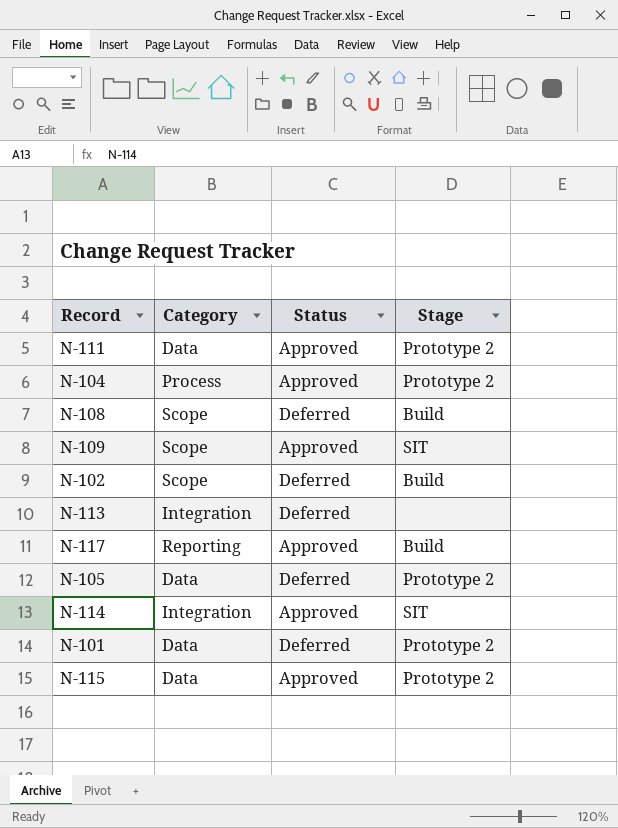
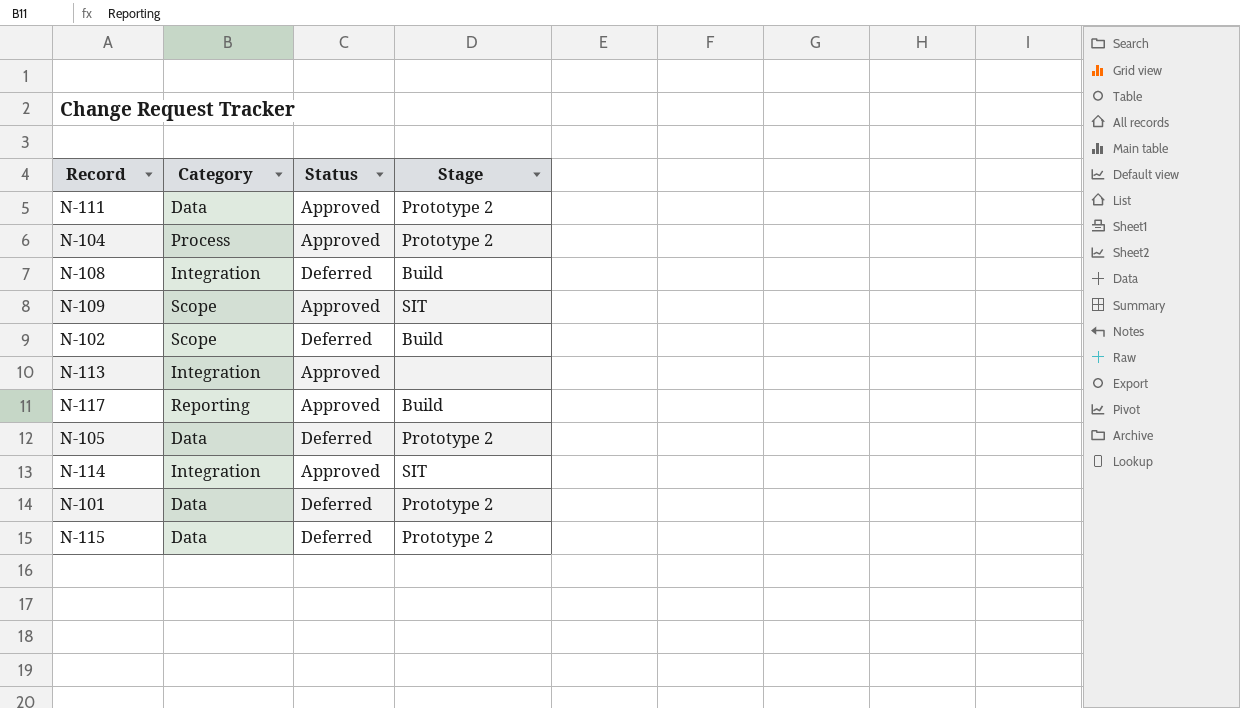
N-108 | Category: Scope -> Integration
N-113 | Status: Deferred -> Approved
N-115 | Status: Approved -> Deferred

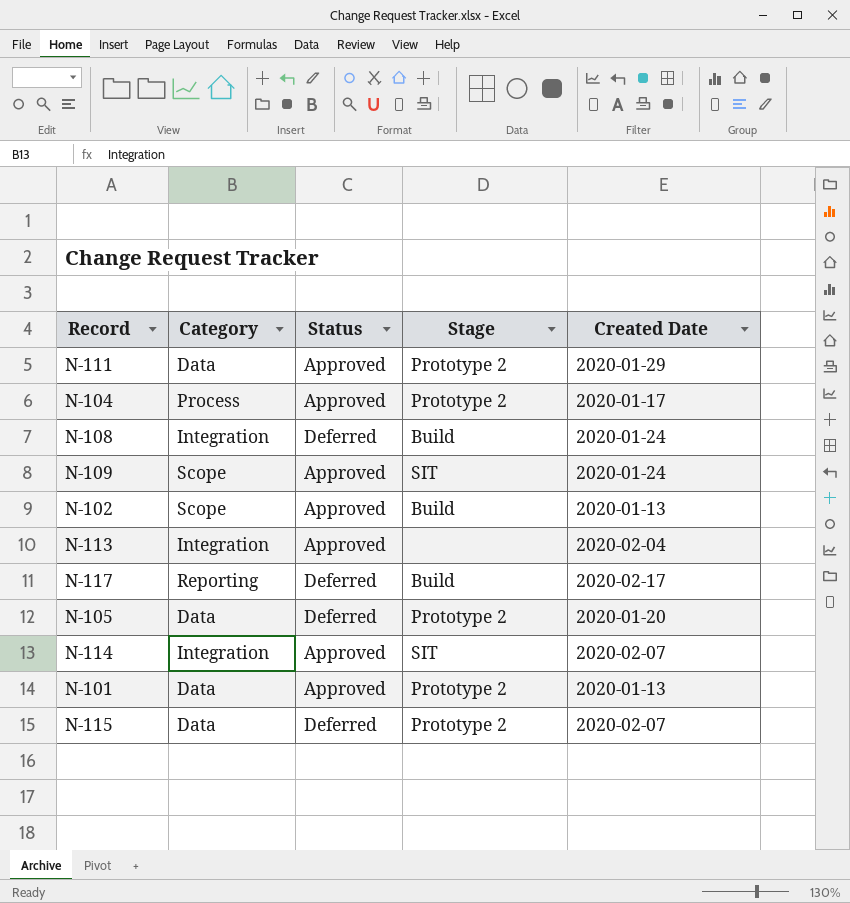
column Created Date | position: none -> 5
N-102 | Status: Deferred -> Approved
N-117 | Status: Approved -> Deferred
N-101 | Status: Deferred -> Approved

